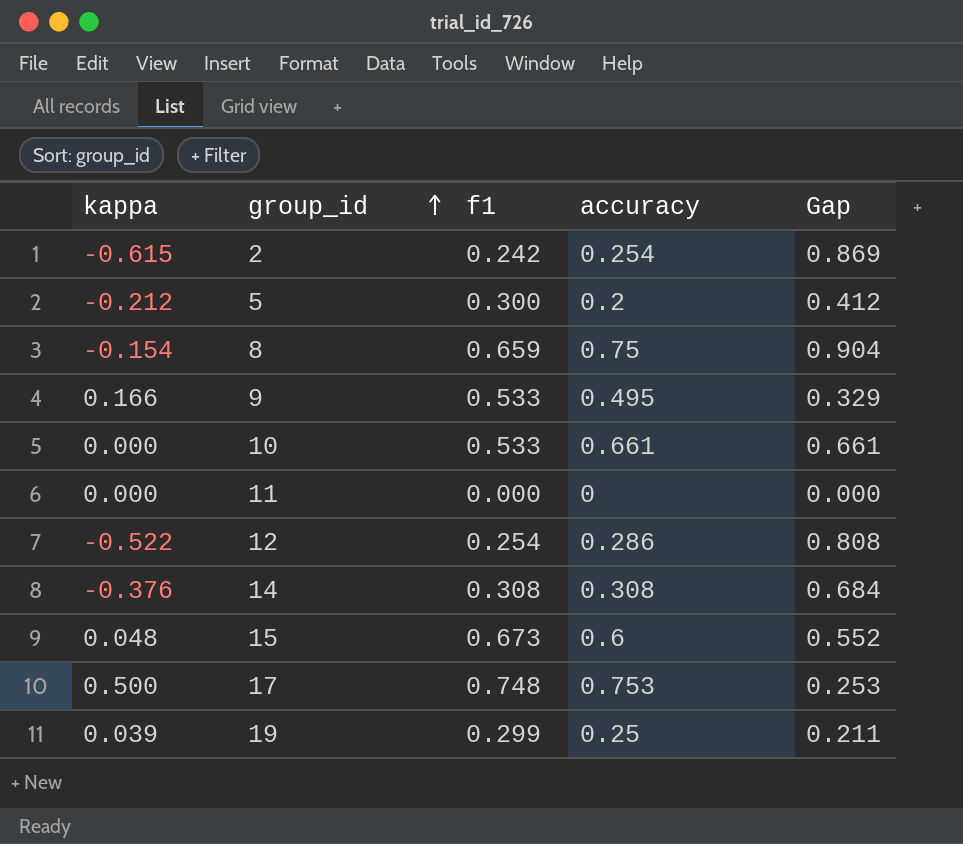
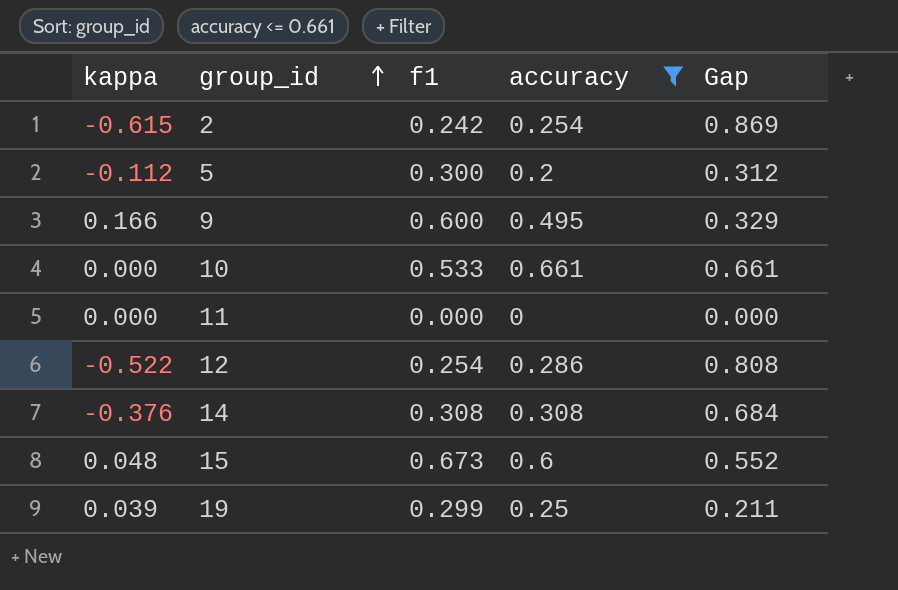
filter: none -> accuracy <= 0.661
5 | kappa: -0.212 -> -0.112
5 | Gap: 0.412 -> 0.312
9 | f1: 0.533 -> 0.600

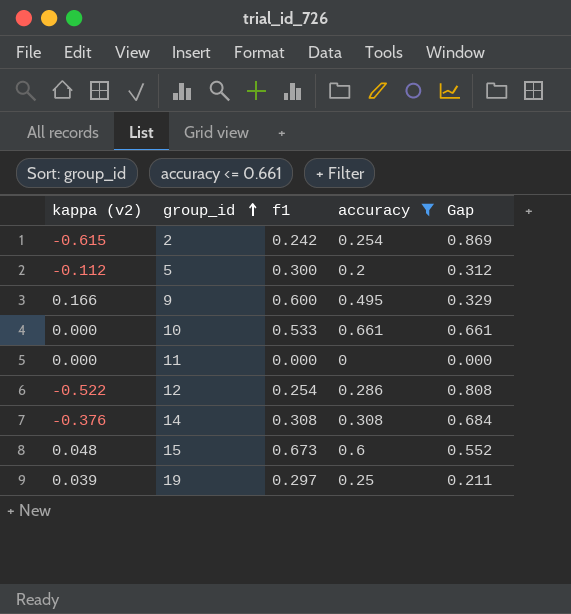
column name: kappa -> kappa (v2)
19 | f1: 0.299 -> 0.297

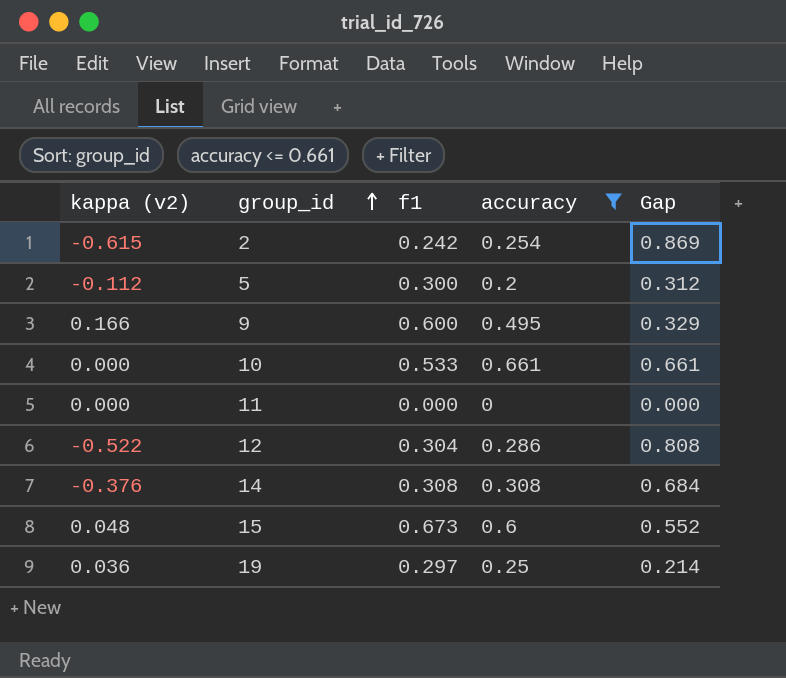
12 | f1: 0.254 -> 0.304
19 | kappa (v2): 0.039 -> 0.036
19 | Gap: 0.211 -> 0.214

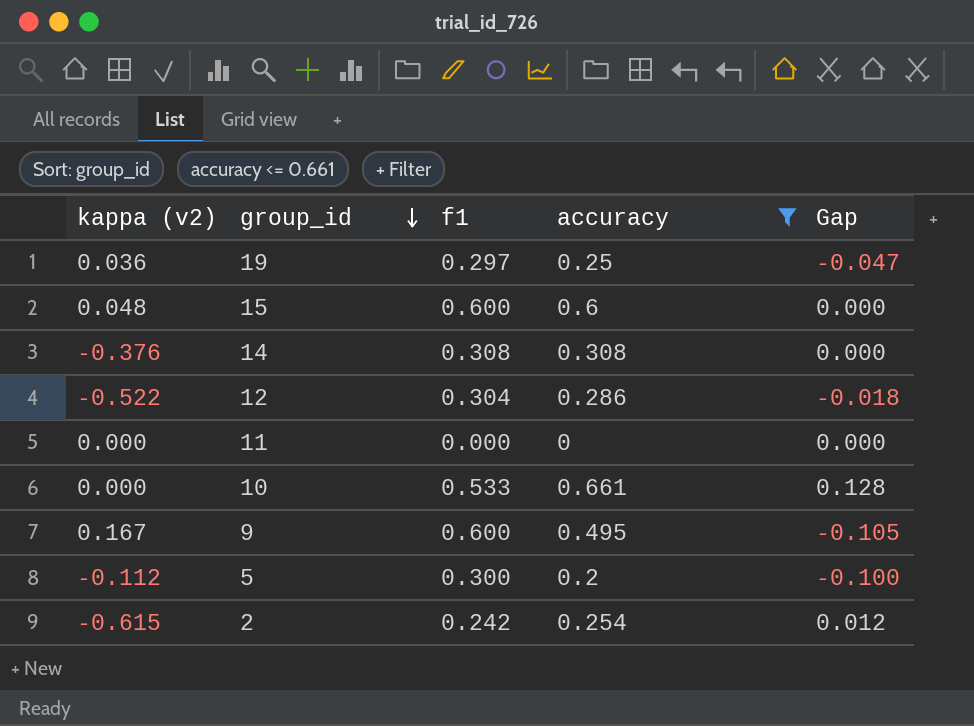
row order: group_id ascending -> group_id descending
column Gap | formula: [accuracy] - [kappa (v2)] -> [accuracy] - [f1]
15 | f1: 0.673 -> 0.600
9 | kappa (v2): 0.166 -> 0.167

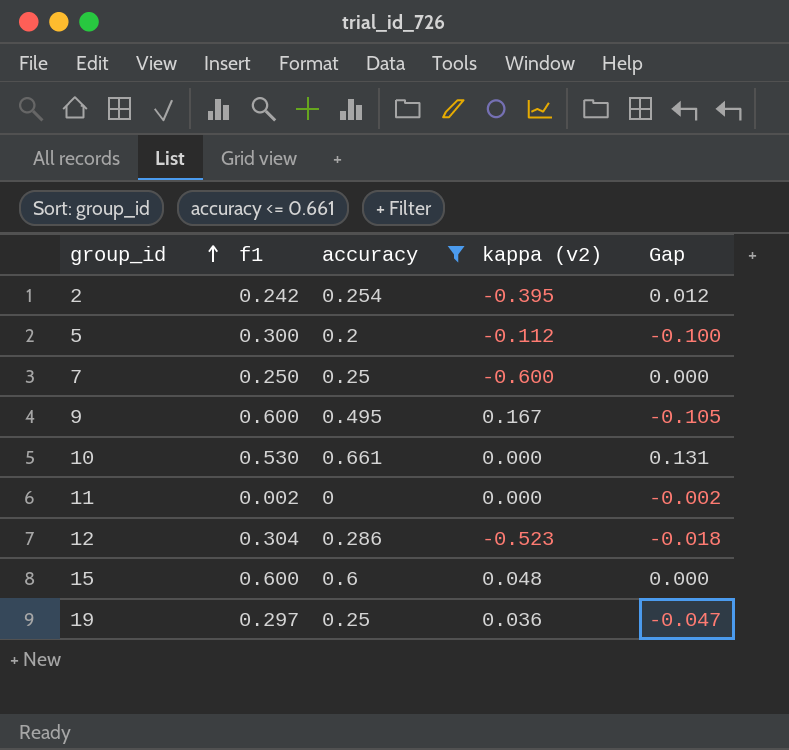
row order: group_id descending -> group_id ascending
column kappa (v2) | position: 1 -> 4
row 14: -0.376 | 0.308 | 0.308 | 0.000 -> none
2 | kappa (v2): -0.615 -> -0.395
row 7: none -> 0.250 | 0.25 | -0.600 | 0.000
10 | f1: 0.533 -> 0.530
10 | Gap: 0.128 -> 0.131
11 | f1: 0.000 -> 0.002
11 | Gap: 0.000 -> -0.002
12 | kappa (v2): -0.522 -> -0.523

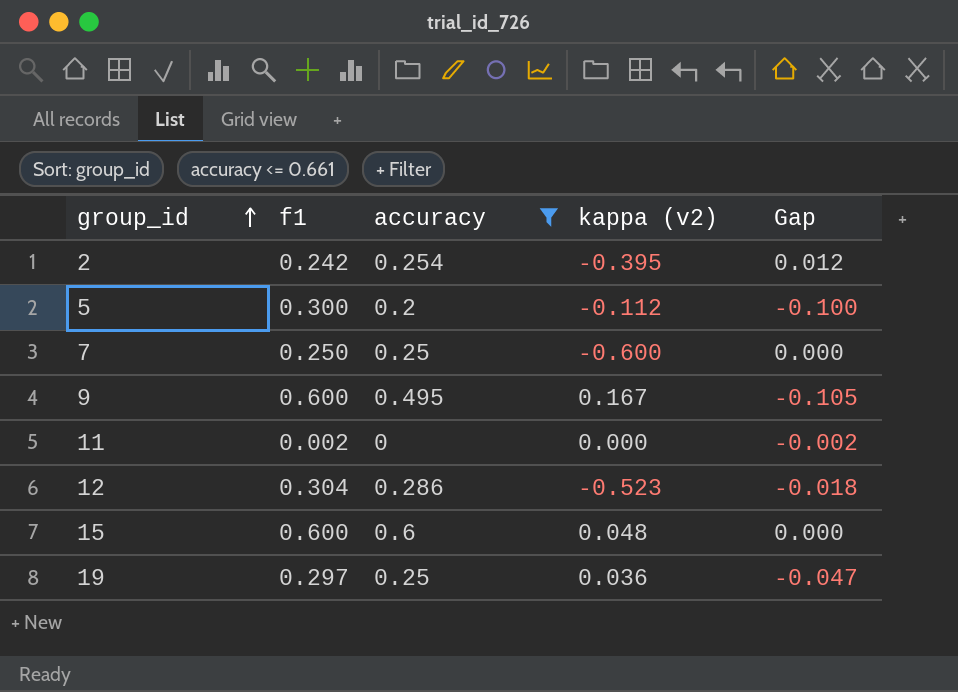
row 10: 0.530 | 0.661 | 0.000 | 0.131 -> none

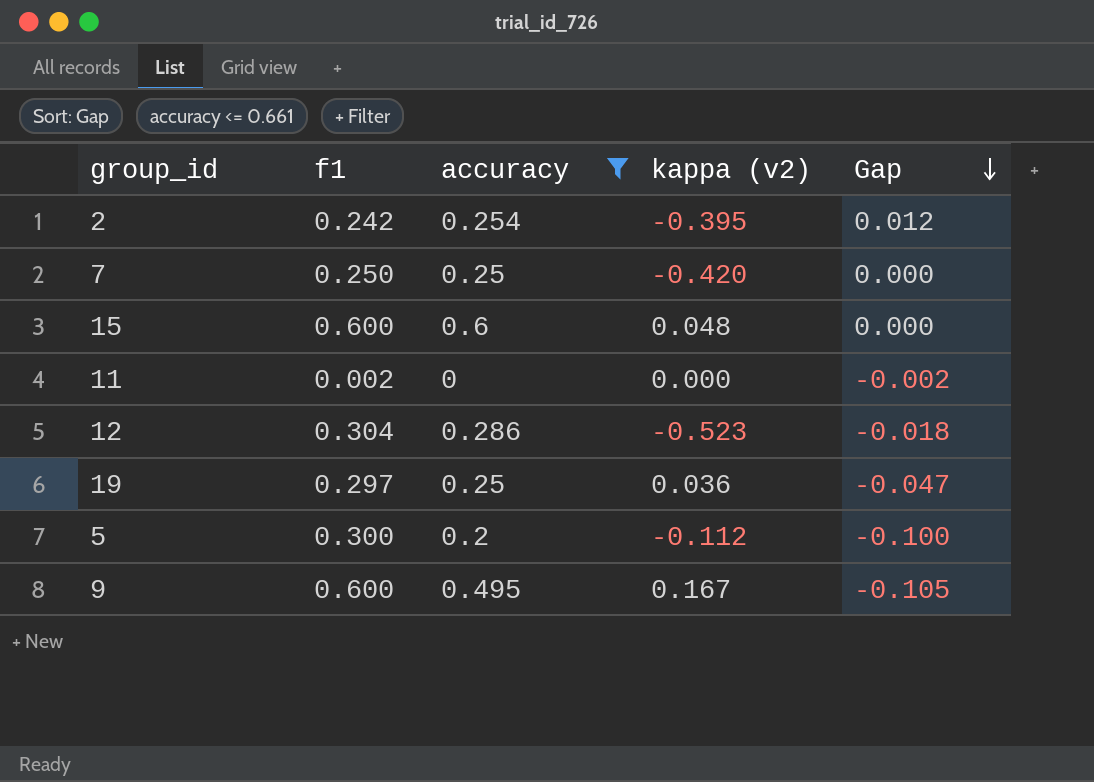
row order: group_id ascending -> Gap descending
7 | kappa (v2): -0.600 -> -0.420

